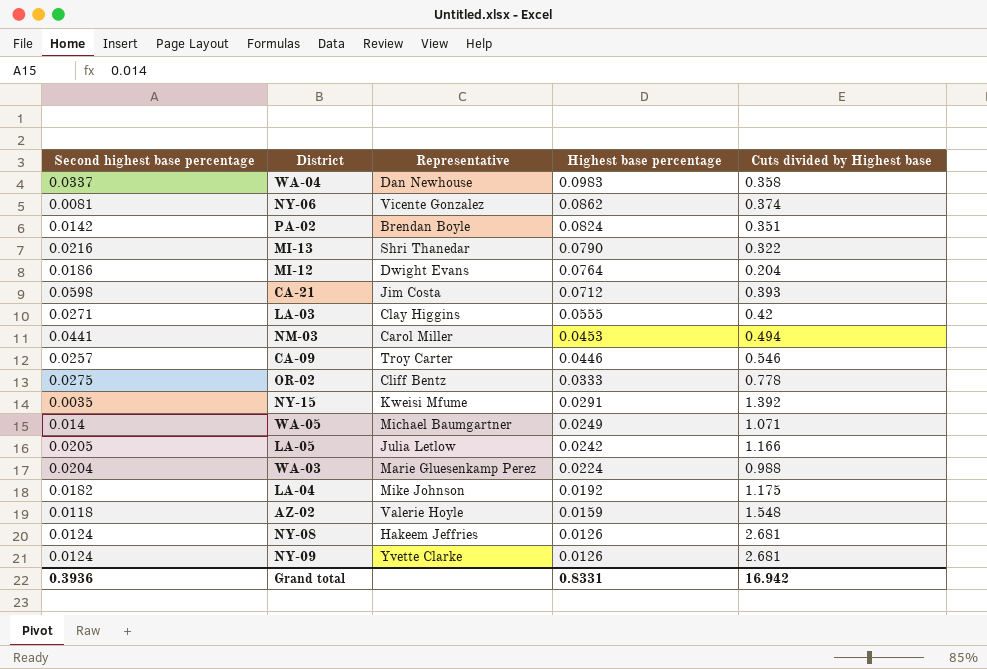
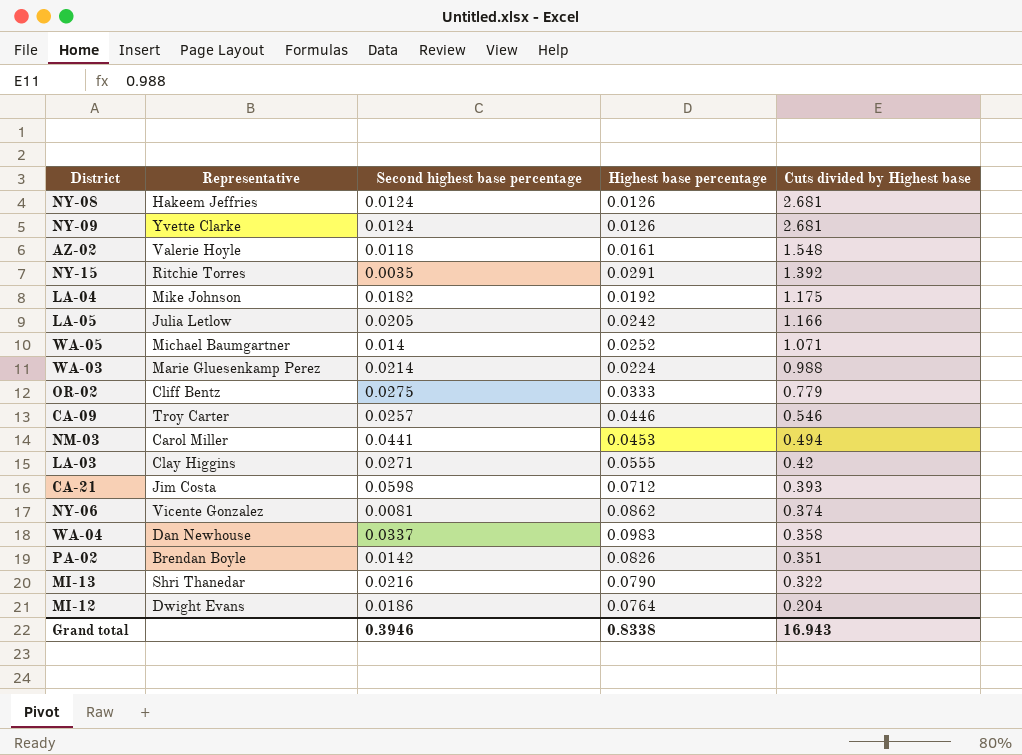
row order: Highest base percentage descending -> Cuts divided by Highest base descending
column Second highest base percentage | position: 1 -> 3
AZ-02 | Highest base percentage: 0.0159 -> 0.0161
NY-15 | Representative: Kweisi Mfume -> Ritchie Torres
WA-05 | Highest base percentage: 0.0249 -> 0.0252
WA-03 | Second highest base percentage: 0.0204 -> 0.0214
OR-02 | Cuts divided by Highest base: 0.778 -> 0.779
PA-02 | Highest base percentage: 0.0824 -> 0.0826
Grand total | Second highest base percentage: 0.3936 -> 0.3946
Grand total | Highest base percentage: 0.8331 -> 0.8338
Grand total | Cuts divided by Highest base: 16.942 -> 16.943

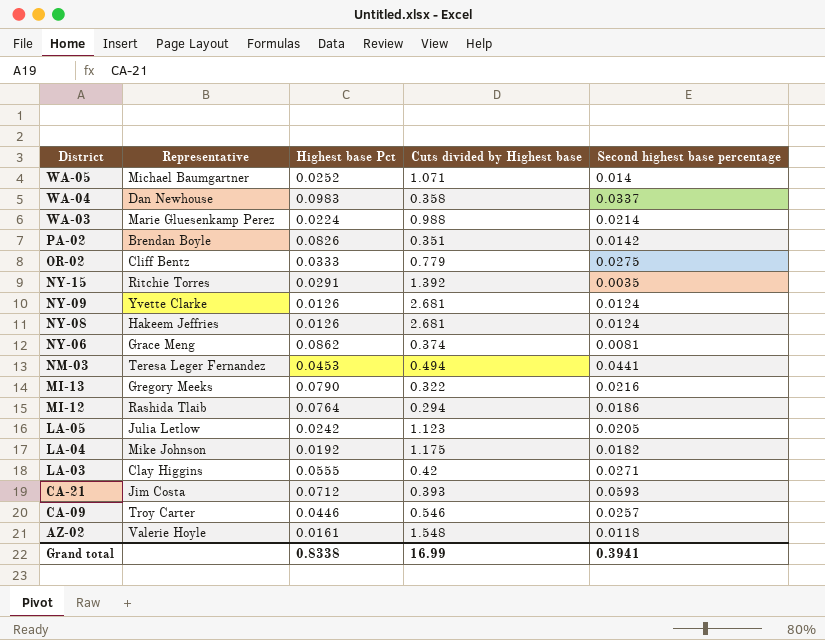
row order: Cuts divided by Highest base descending -> District descending
column name: Highest base percentage -> Highest base Pct
column Second highest base percentage | position: 3 -> 5
NY-06 | Representative: Vicente Gonzalez -> Grace Meng
NM-03 | Representative: Carol Miller -> Teresa Leger Fernandez
MI-13 | Representative: Shri Thanedar -> Gregory Meeks
MI-12 | Representative: Dwight Evans -> Rashida Tlaib
MI-12 | Cuts divided by Highest base: 0.204 -> 0.294
LA-05 | Cuts divided by Highest base: 1.166 -> 1.123
CA-21 | Second highest base percentage: 0.0598 -> 0.0593
Grand total | Cuts divided by Highest base: 16.943 -> 16.99
Grand total | Second highest base percentage: 0.3946 -> 0.3941

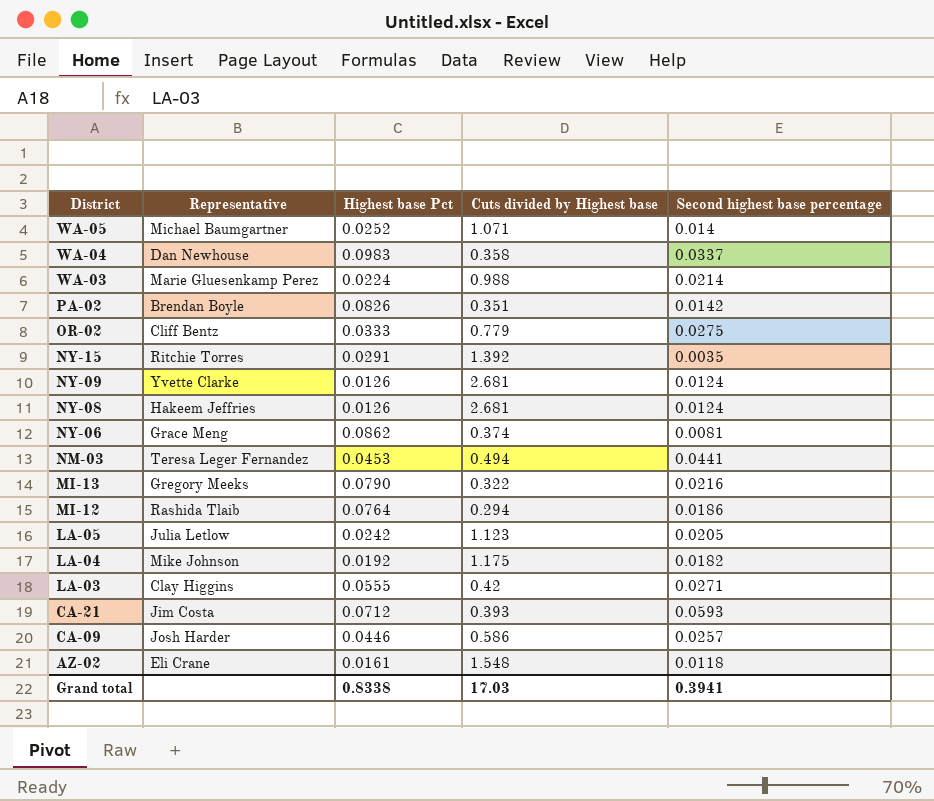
CA-09 | Representative: Troy Carter -> Josh Harder
CA-09 | Cuts divided by Highest base: 0.546 -> 0.586
AZ-02 | Representative: Valerie Hoyle -> Eli Crane
Grand total | Cuts divided by Highest base: 16.99 -> 17.03

